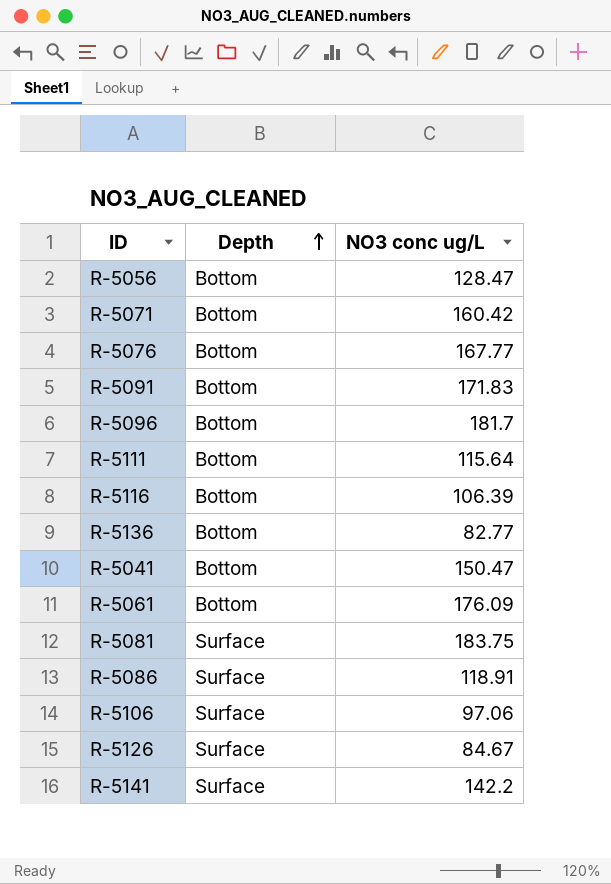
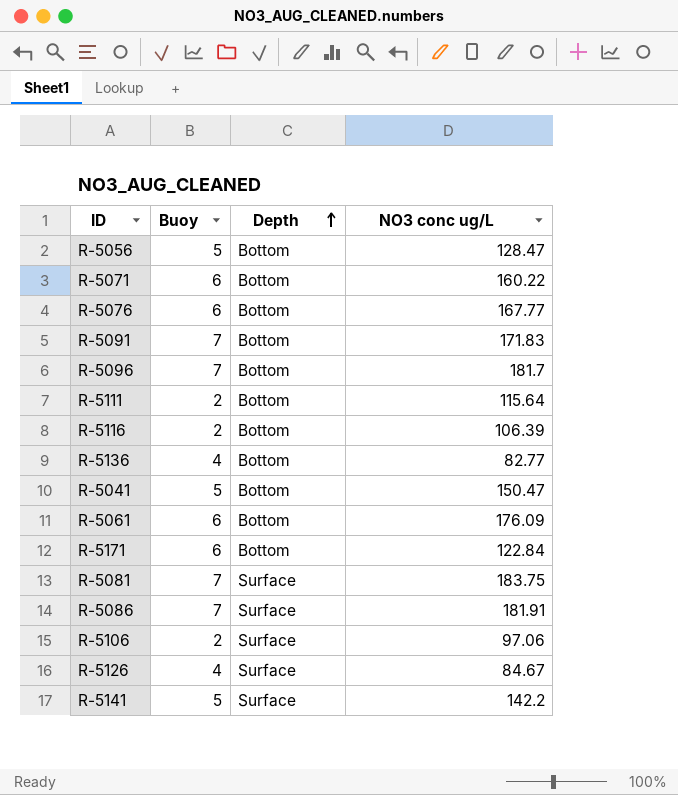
column Buoy | position: none -> 2
R-5071 | NO3 conc ug/L: 160.42 -> 160.22
row R-5171: none -> 6 | Bottom | 122.84
R-5086 | NO3 conc ug/L: 118.91 -> 181.91

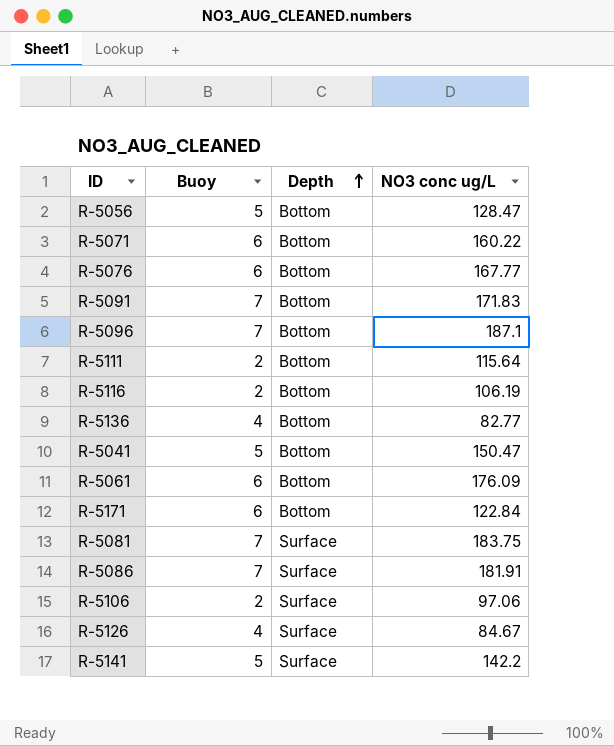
R-5096 | NO3 conc ug/L: 181.7 -> 187.1
R-5116 | NO3 conc ug/L: 106.39 -> 106.19

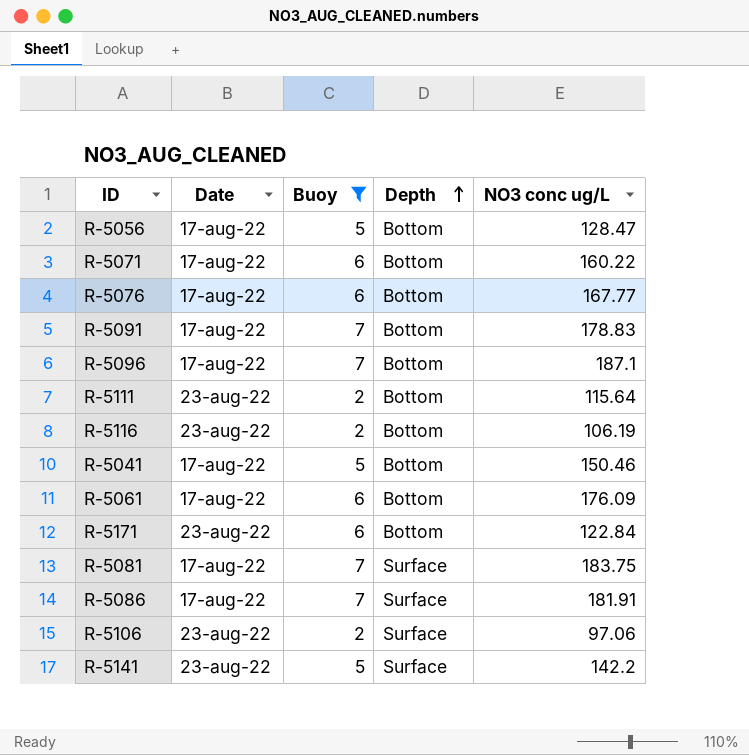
filter: none -> Buoy != 4
column Date | position: none -> 2
R-5091 | NO3 conc ug/L: 171.83 -> 178.83
R-5041 | NO3 conc ug/L: 150.47 -> 150.46

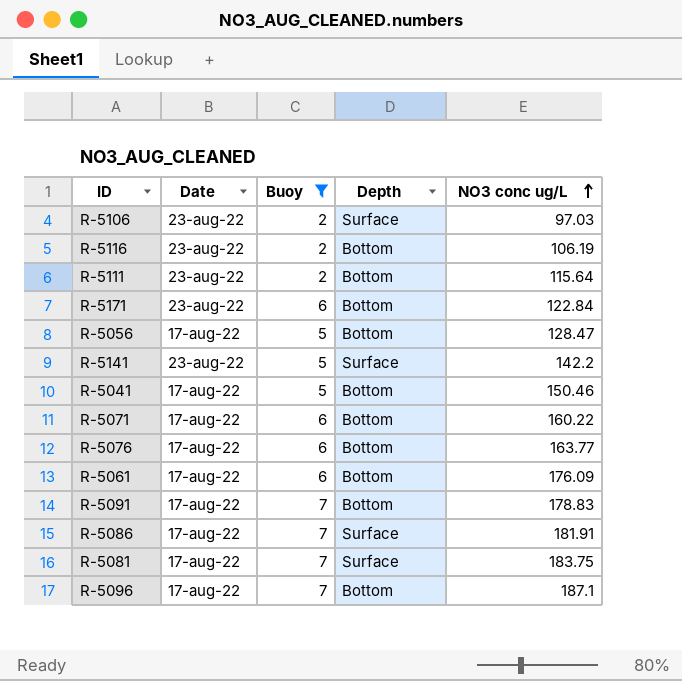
row order: Depth ascending -> NO3 conc ug/L ascending
R-5106 | NO3 conc ug/L: 97.06 -> 97.03
R-5076 | NO3 conc ug/L: 167.77 -> 163.77

